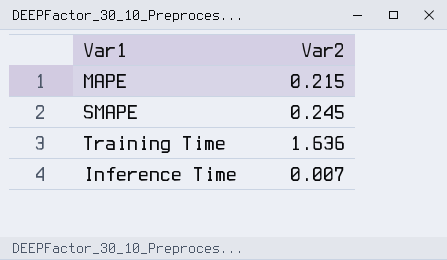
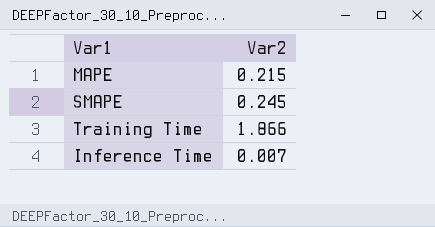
Training Time | Var2: 1.636 -> 1.866

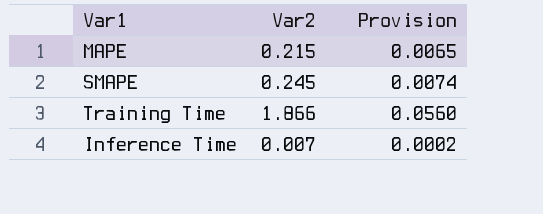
column Provision | formula: none -> [Var2] * 0.03

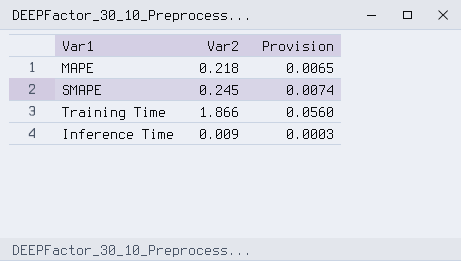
MAPE | Var2: 0.215 -> 0.218
Inference Time | Var2: 0.007 -> 0.009
Inference Time | Provision: 0.0002 -> 0.0003

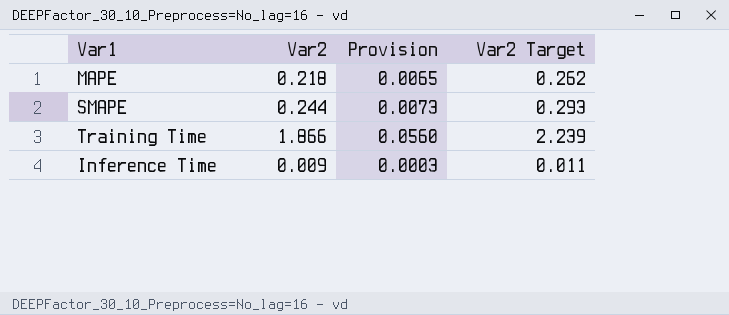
column Var2 Target | formula: none -> [Var2] * 1.2
SMAPE | Var2: 0.245 -> 0.244
SMAPE | Provision: 0.0074 -> 0.0073

